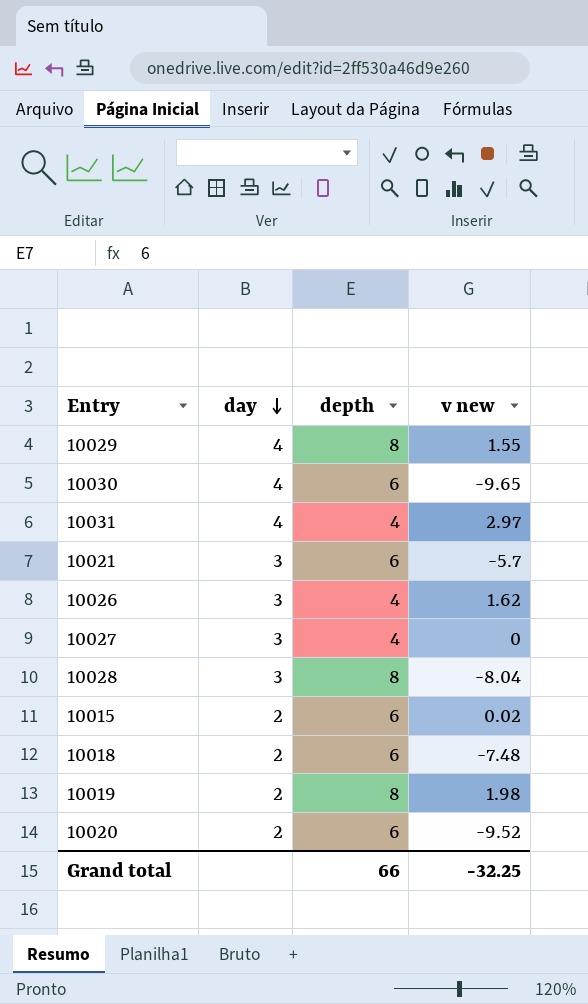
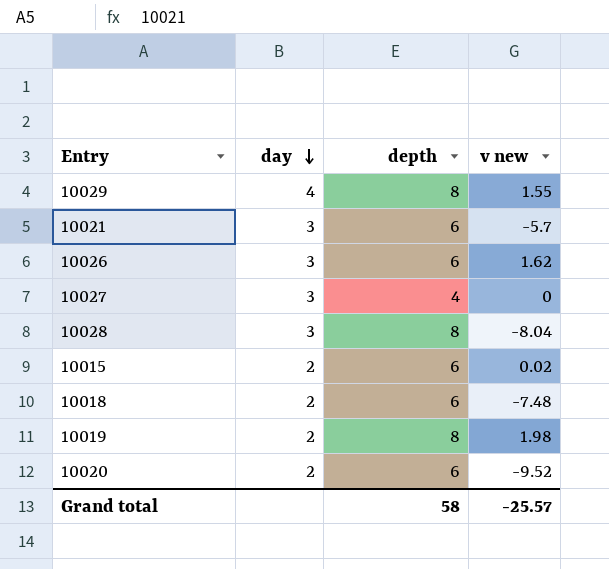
row 10030: 4 | 6 | -9.65 -> none
row 10031: 4 | 4 | 2.97 -> none
10026 | depth: 4 -> 6
Grand total | depth: 66 -> 58
Grand total | v new: -32.25 -> -25.57

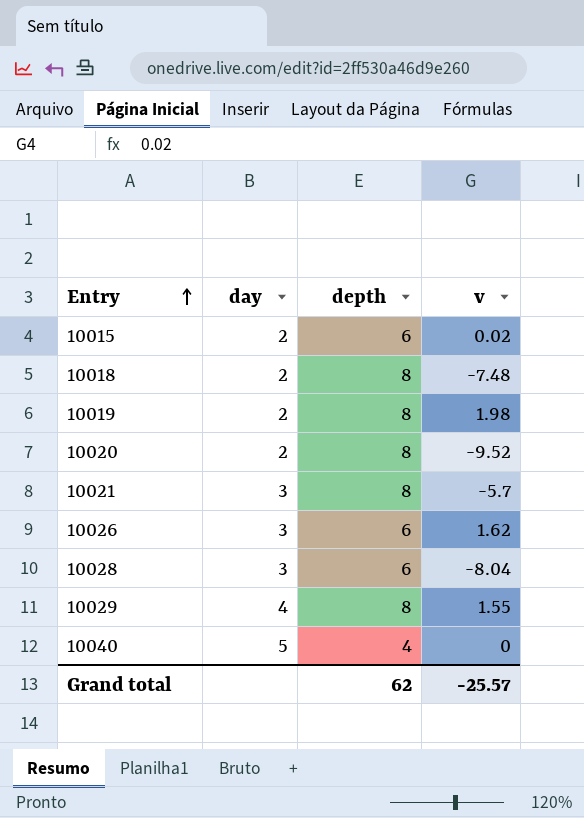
row order: day descending -> Entry ascending
column name: v new -> v
row 10027: 3 | 4 | 0 -> none
10018 | depth: 6 -> 8
10020 | depth: 6 -> 8
10021 | depth: 6 -> 8
10028 | depth: 8 -> 6
row 10040: none -> 5 | 4 | 0
Grand total | depth: 58 -> 62

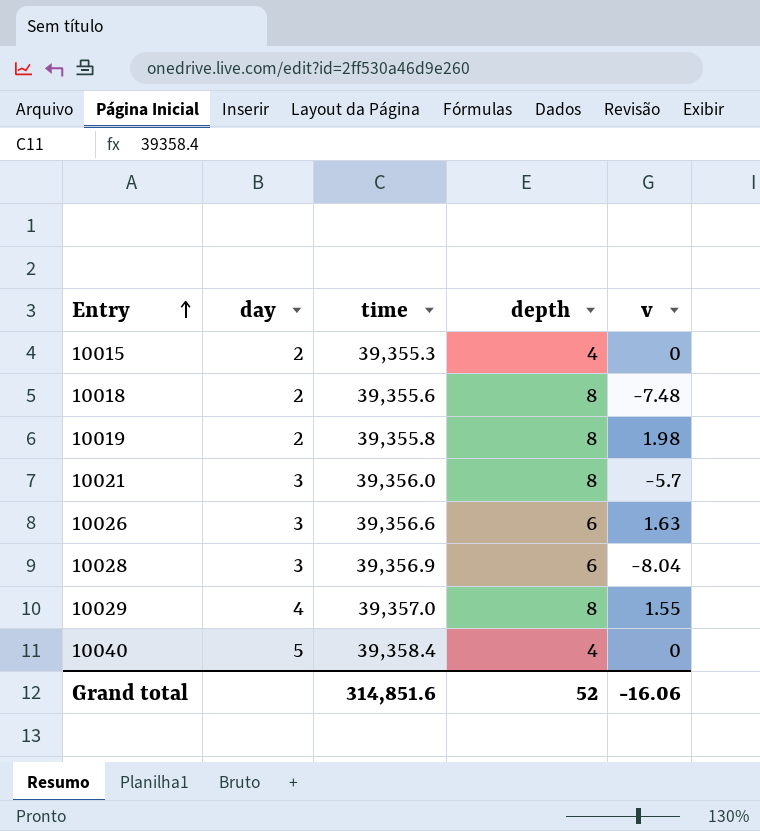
column time | position: none -> 3
row 10020: 2 | 8 | -9.52 -> none
10015 | depth: 6 -> 4
10015 | v: 0.02 -> 0
10026 | v: 1.62 -> 1.63
Grand total | depth: 62 -> 52
Grand total | v: -25.57 -> -16.06

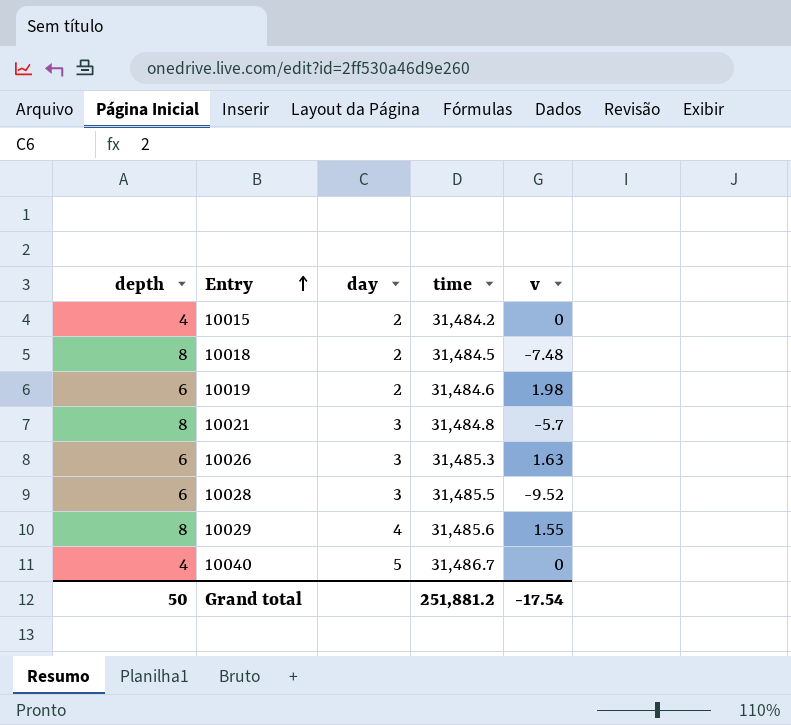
column depth | position: 4 -> 1
10015 | time: 39,355.3 -> 31,484.2
10018 | time: 39,355.6 -> 31,484.5
10019 | depth: 8 -> 6
10019 | time: 39,355.8 -> 31,484.6
10021 | time: 39,356.0 -> 31,484.8
10026 | time: 39,356.6 -> 31,485.3
10028 | time: 39,356.9 -> 31,485.5
10028 | v: -8.04 -> -9.52
10029 | time: 39,357.0 -> 31,485.6
10040 | time: 39,358.4 -> 31,486.7
Grand total | depth: 52 -> 50
Grand total | time: 314,851.6 -> 251,881.2
Grand total | v: -16.06 -> -17.54

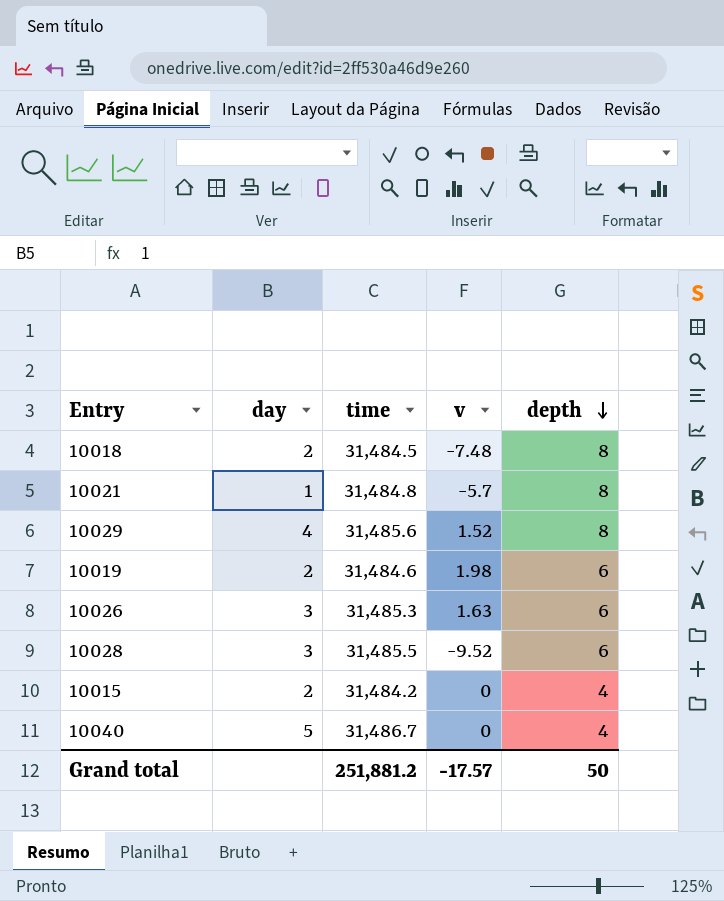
row order: Entry ascending -> depth descending
column depth | position: 1 -> 5
10021 | day: 3 -> 1
10029 | v: 1.55 -> 1.52
Grand total | v: -17.54 -> -17.57

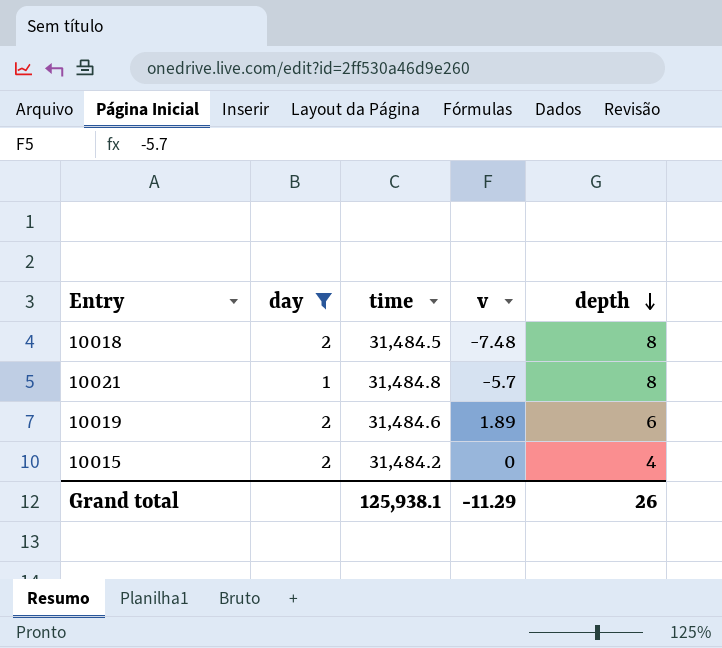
filter: none -> day <= 2
10019 | v: 1.98 -> 1.89
Grand total | time: 251,881.2 -> 125,938.1
Grand total | v: -17.57 -> -11.29
Grand total | depth: 50 -> 26

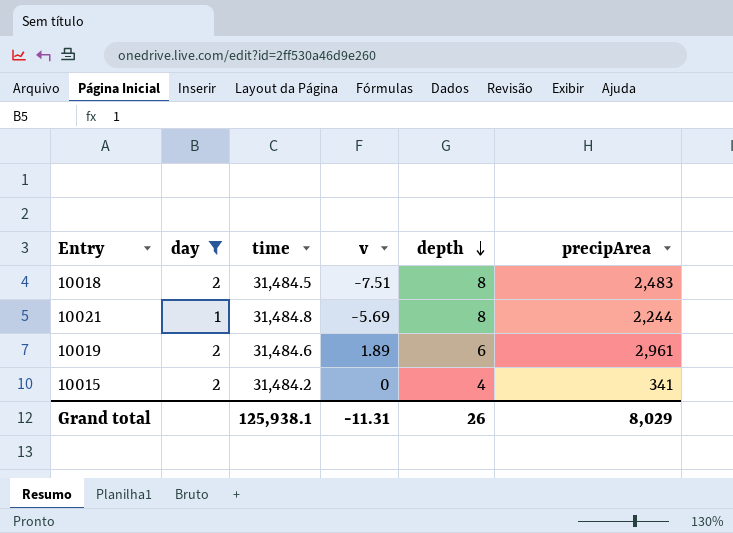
column precipArea | position: none -> 6
10018 | v: -7.48 -> -7.51
10021 | v: -5.7 -> -5.69
Grand total | v: -11.29 -> -11.31

